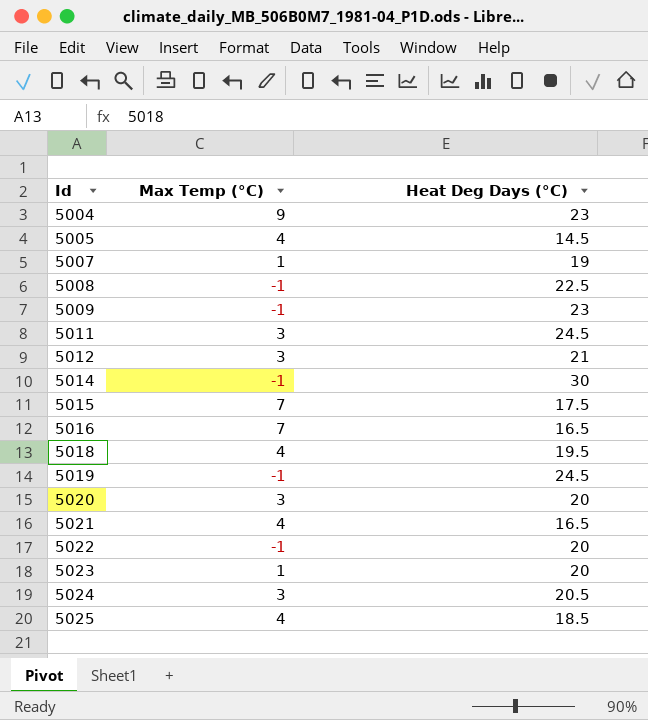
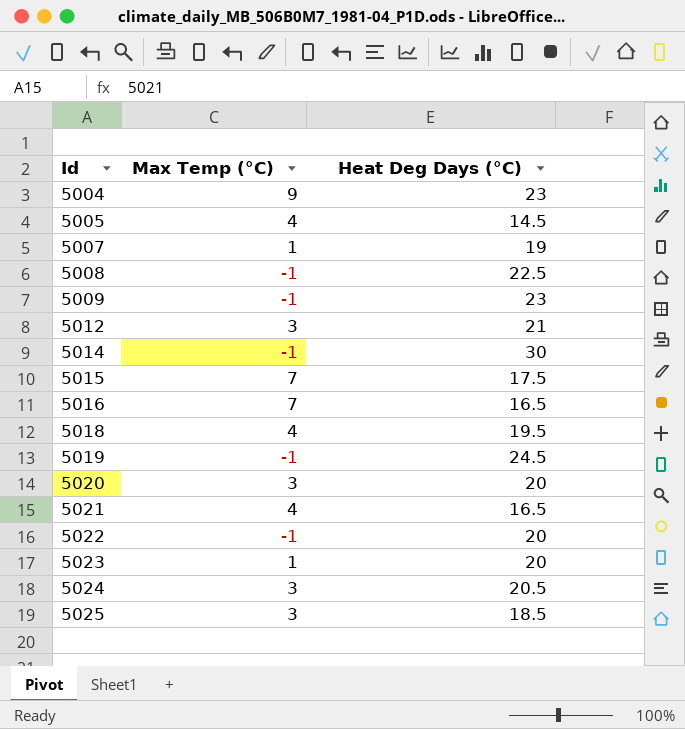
row 5011: 3 | 24.5 -> none
5025 | Max Temp (°C): 4 -> 3

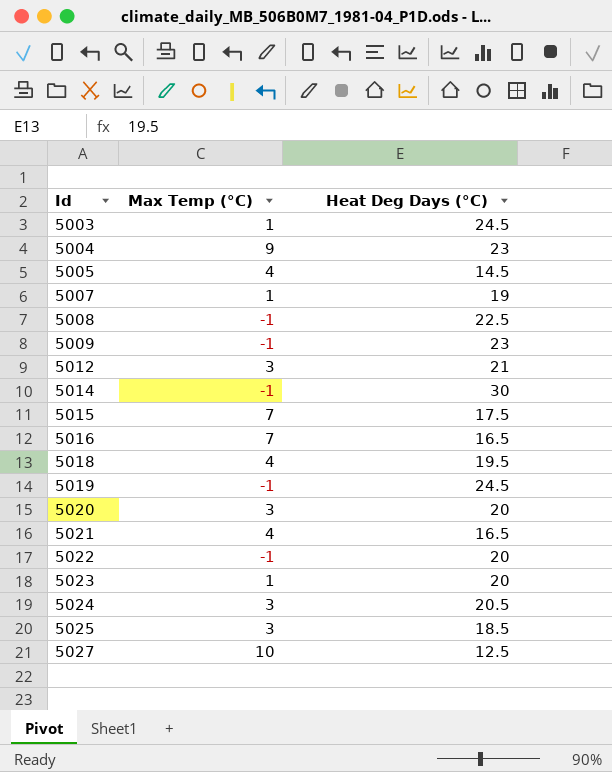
row 5003: none -> 1 | 24.5
row 5027: none -> 10 | 12.5

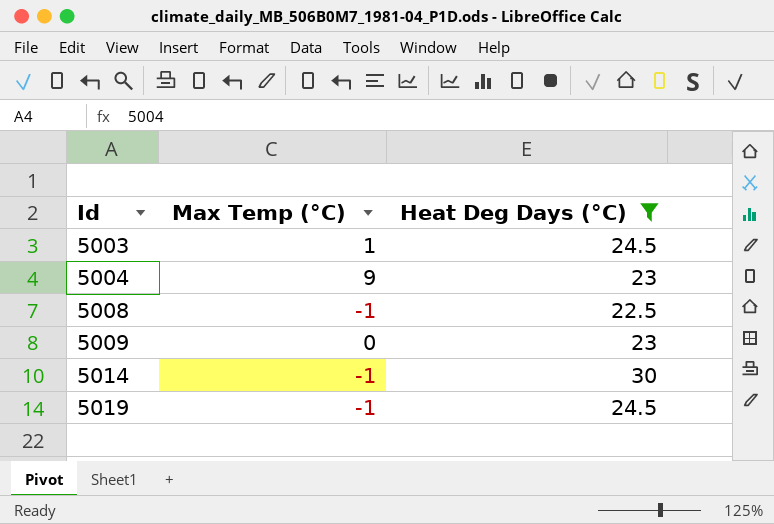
filter: none -> Heat Deg Days (°C) >= 22.5
5009 | Max Temp (°C): -1 -> 0

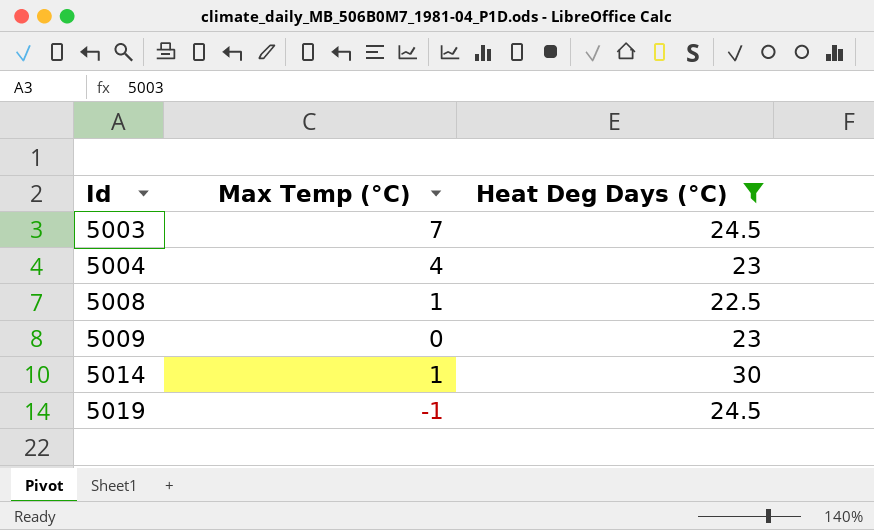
5003 | Max Temp (°C): 1 -> 7
5004 | Max Temp (°C): 9 -> 4
5008 | Max Temp (°C): -1 -> 1
5014 | Max Temp (°C): -1 -> 1

